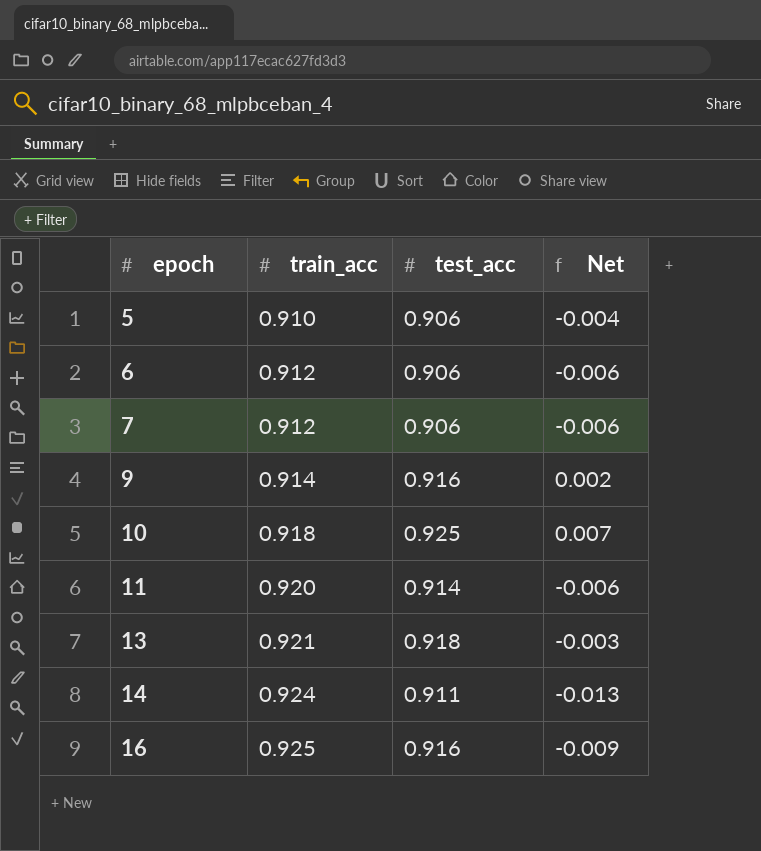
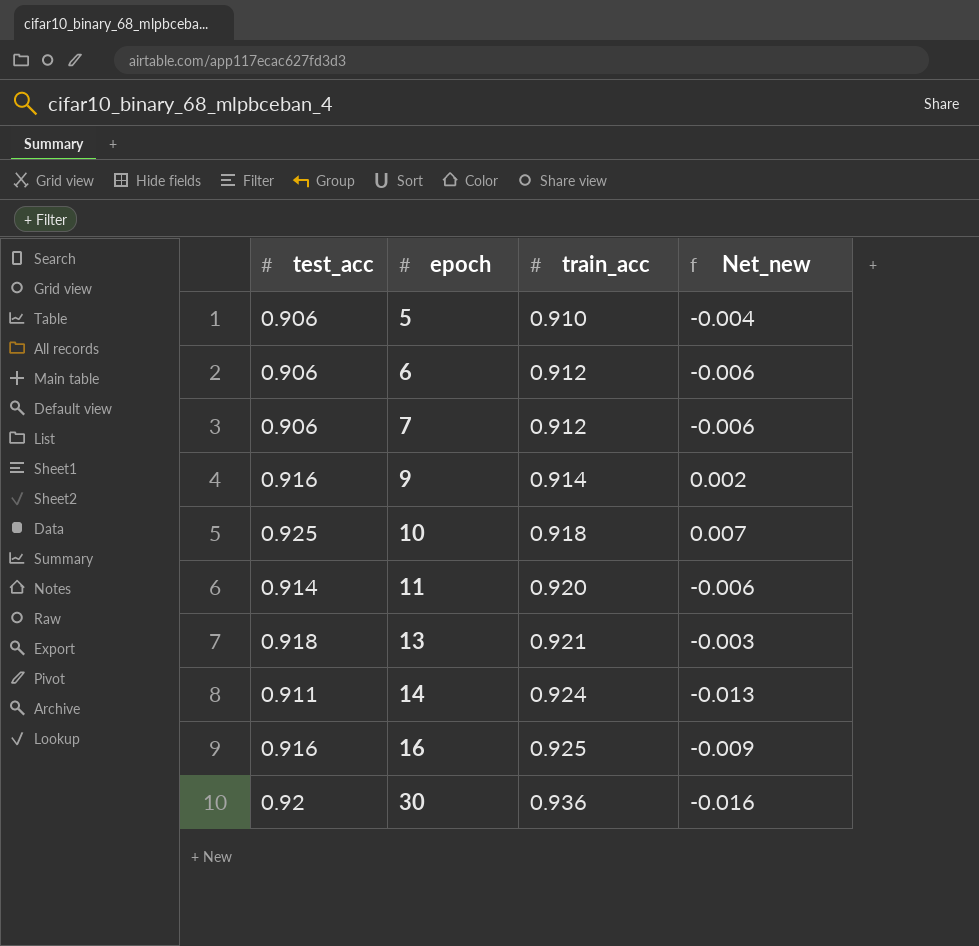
column test_acc | position: 3 -> 1
column name: Net -> Net_new
row 30: none -> 0.92 | 0.936 | -0.016

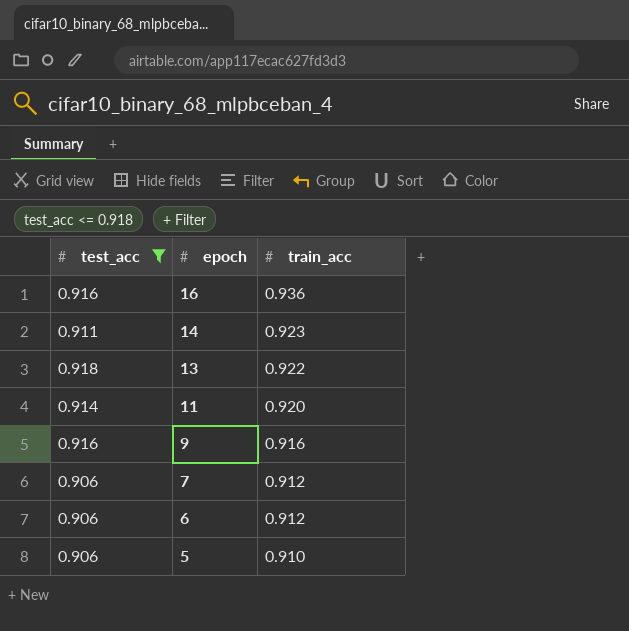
filter: none -> test_acc <= 0.918
row order: epoch ascending -> epoch descending
column Net_new | formula: [test_acc] - [train_acc] -> none
16 | train_acc: 0.925 -> 0.936
14 | train_acc: 0.924 -> 0.923
13 | train_acc: 0.921 -> 0.922
9 | train_acc: 0.914 -> 0.916

